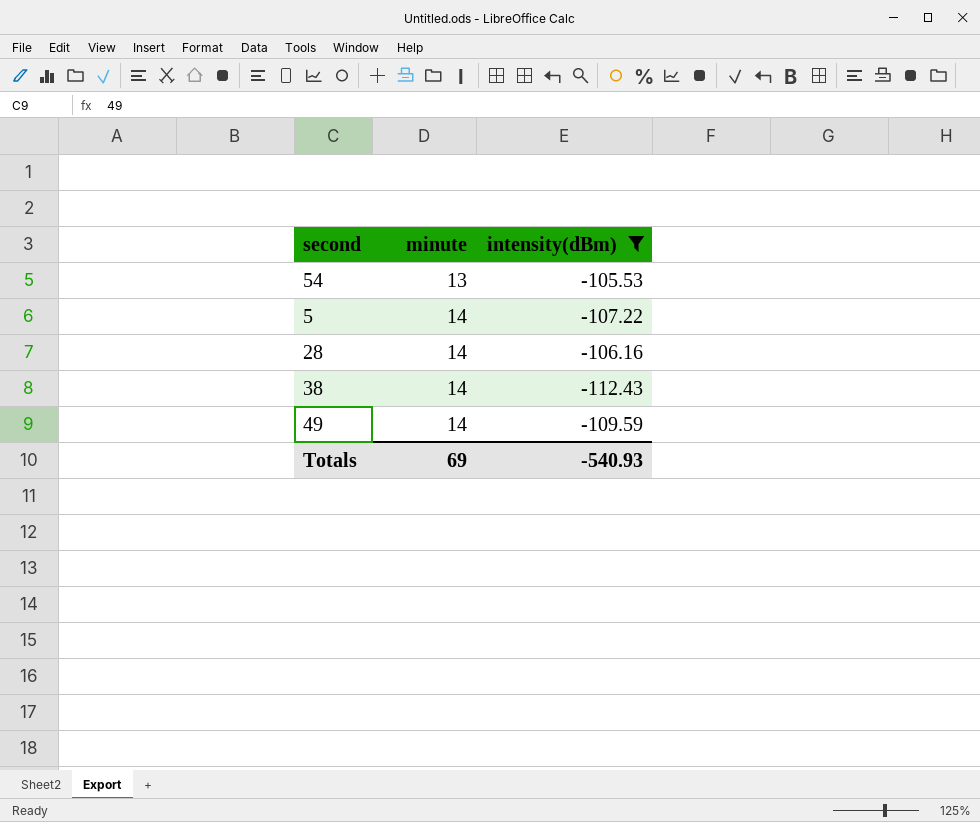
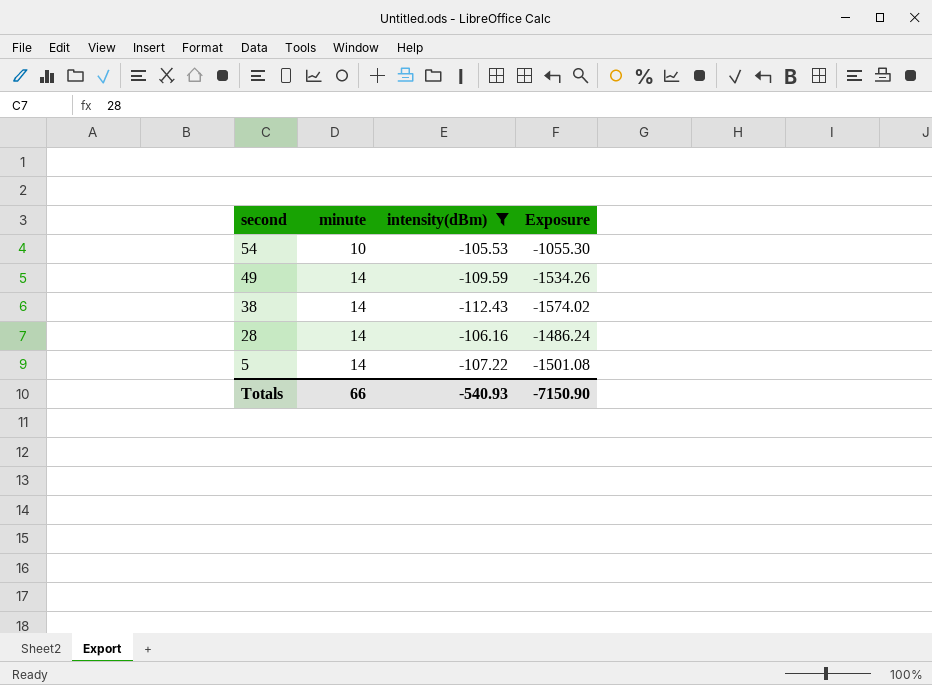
row order: minute ascending -> second descending
column Exposure | formula: none -> [minute] * [intensity(dBm)]
54 | minute: 13 -> 10
Totals | minute: 69 -> 66

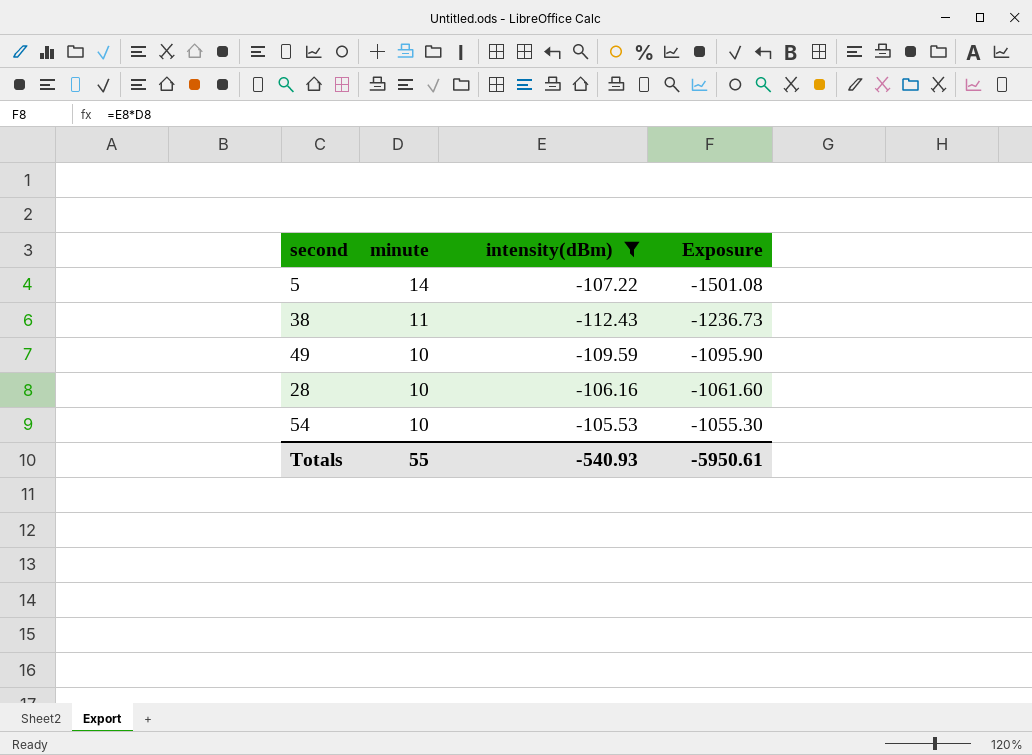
row order: second descending -> minute descending
38 | minute: 14 -> 11
38 | Exposure: -1574.02 -> -1236.73
49 | minute: 14 -> 10
49 | Exposure: -1534.26 -> -1095.90
28 | minute: 14 -> 10
28 | Exposure: -1486.24 -> -1061.60
Totals | minute: 66 -> 55
Totals | Exposure: -7150.90 -> -5950.61

